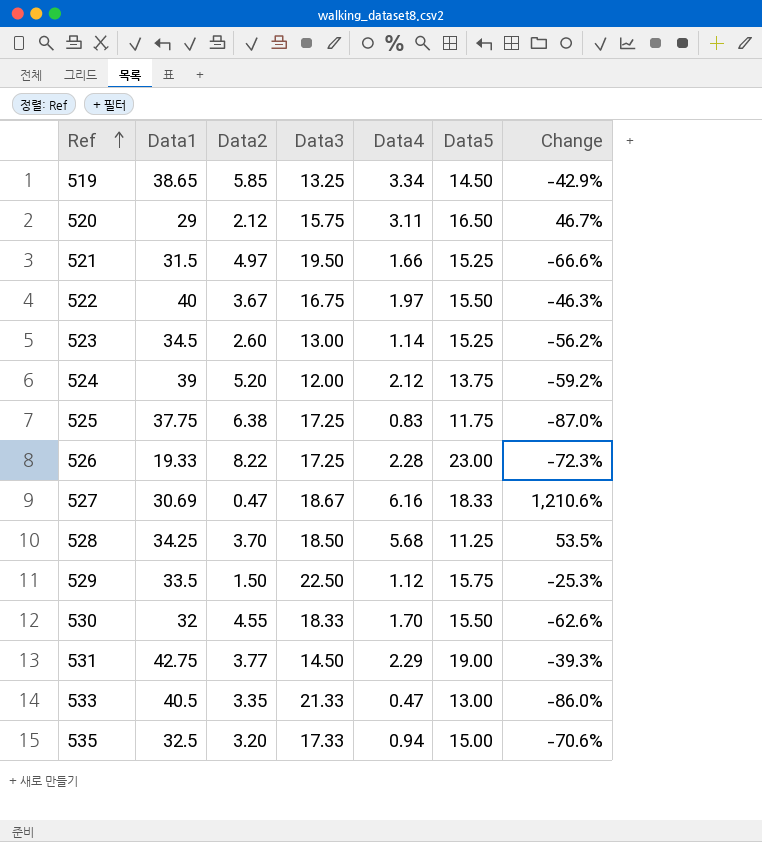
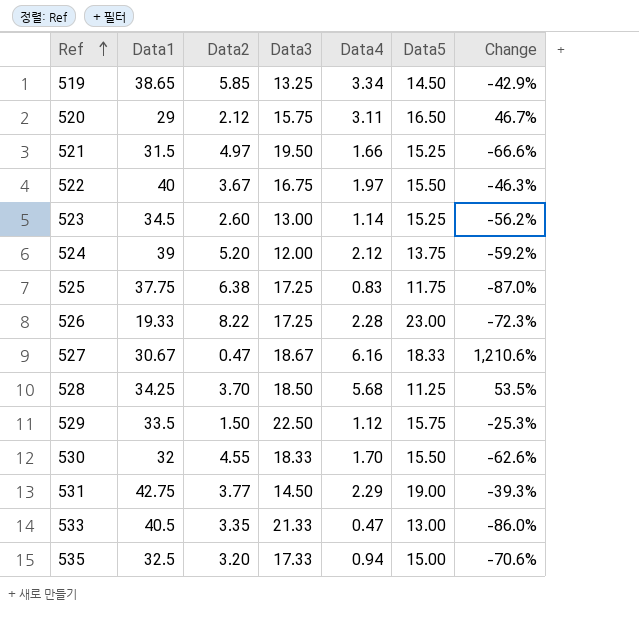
527 | Data1: 30.69 -> 30.67

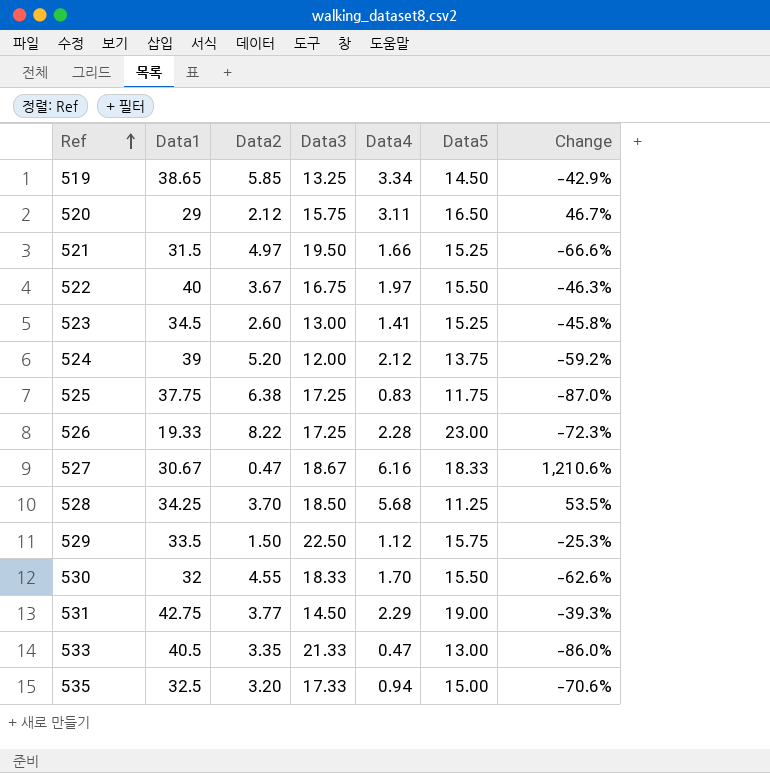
523 | Data4: 1.14 -> 1.41
523 | Change: -56.2% -> -45.8%

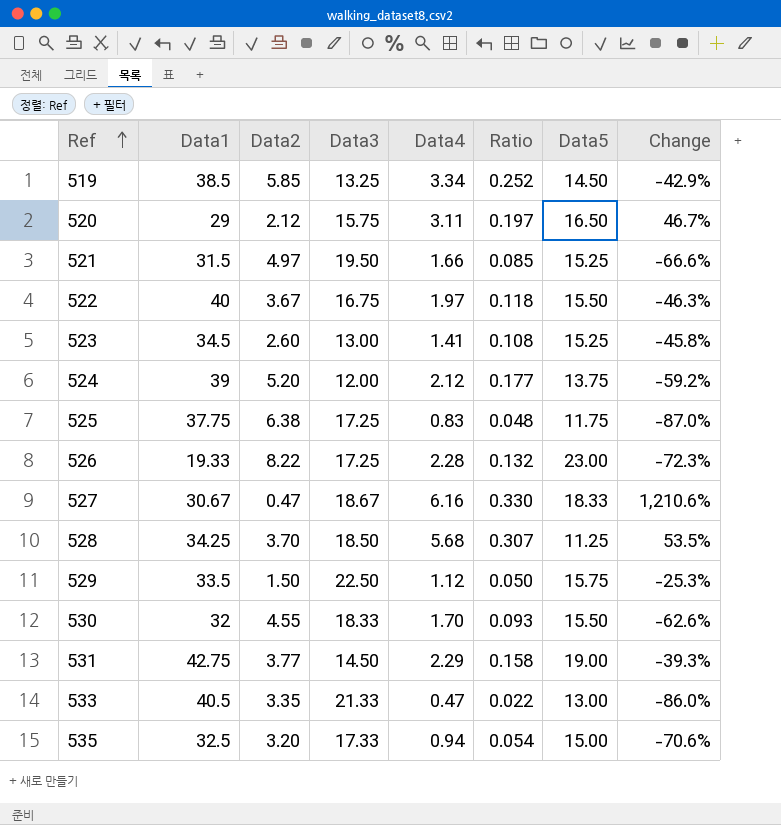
column Ratio | formula: none -> [Data4] / [Data3]
519 | Data1: 38.65 -> 38.5

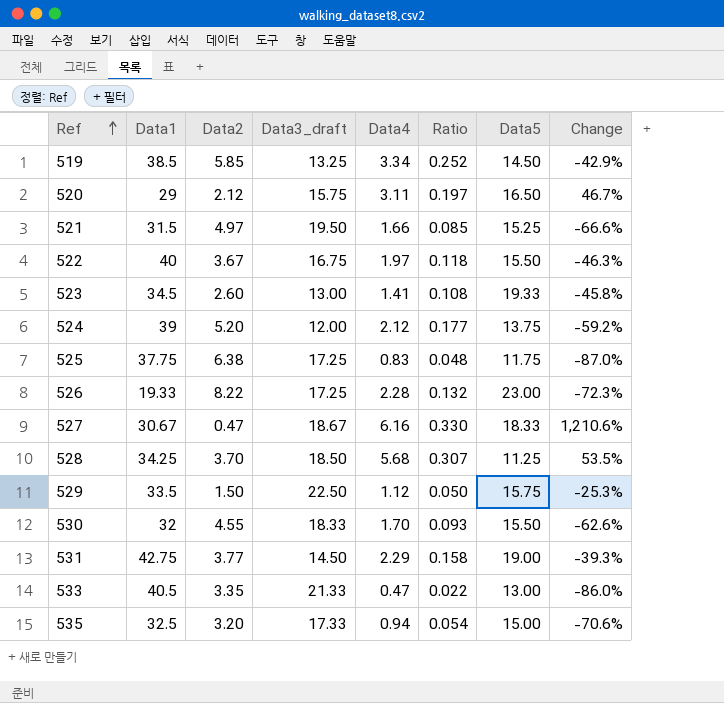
column name: Data3 -> Data3_draft
523 | Data5: 15.25 -> 19.33

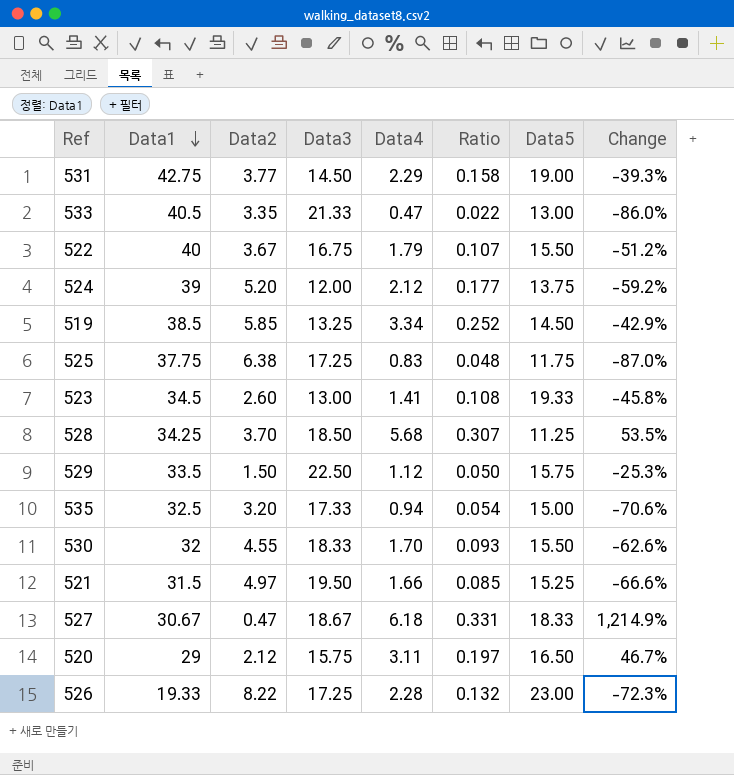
row order: Ref ascending -> Data1 descending
column name: Data3_draft -> Data3
522 | Data4: 1.97 -> 1.79
522 | Ratio: 0.118 -> 0.107
522 | Change: -46.3% -> -51.2%
527 | Data4: 6.16 -> 6.18
527 | Ratio: 0.330 -> 0.331
527 | Change: 1,210.6% -> 1,214.9%

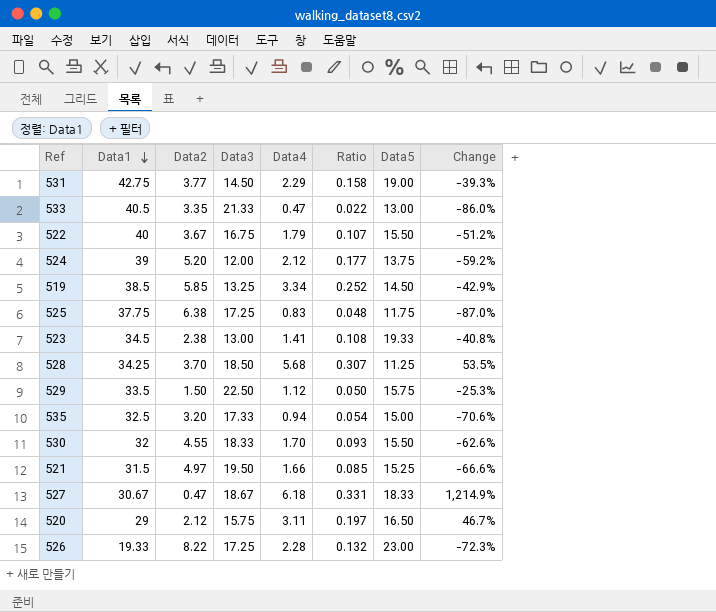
523 | Data2: 2.60 -> 2.38
523 | Change: -45.8% -> -40.8%

